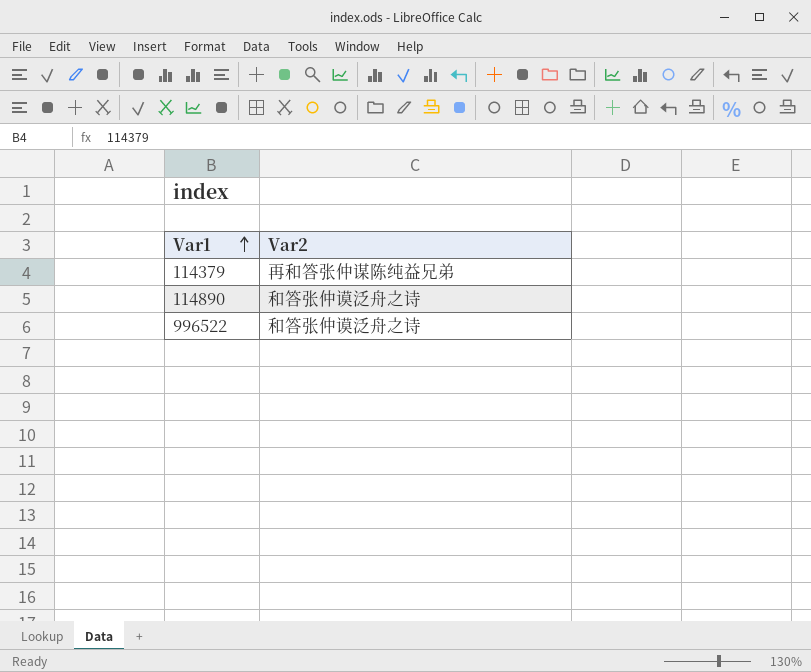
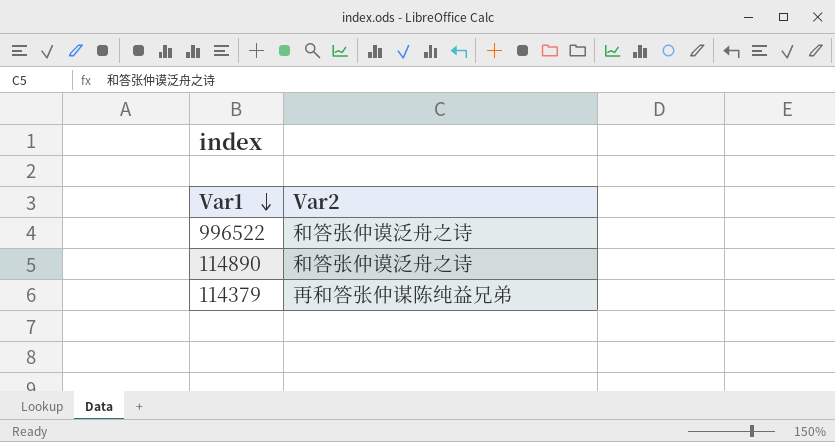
row order: Var1 ascending -> Var1 descending

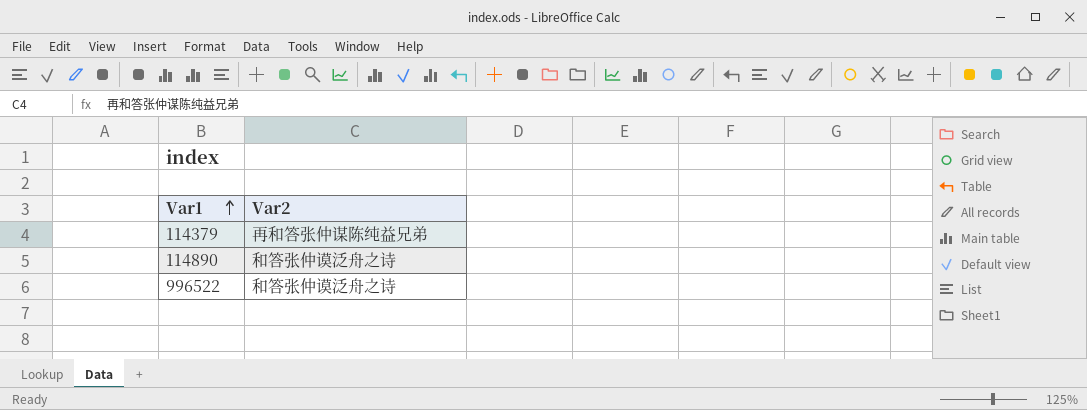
row order: Var1 descending -> Var1 ascending

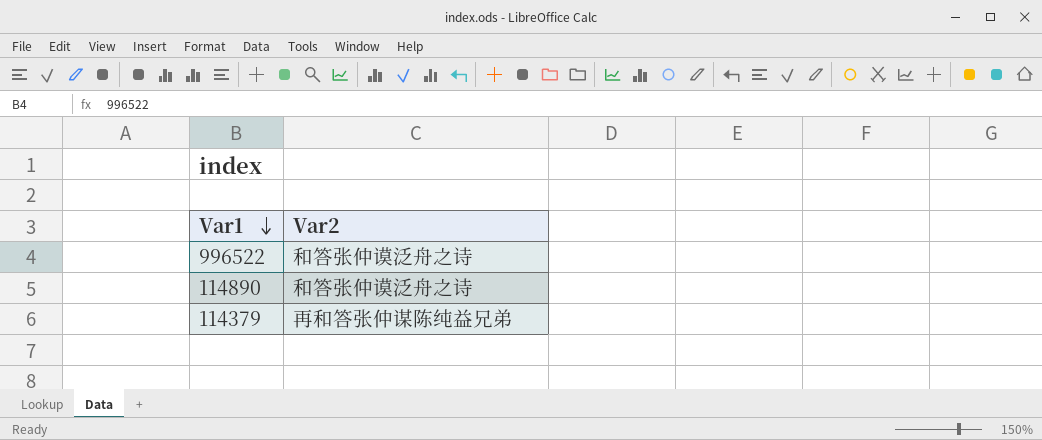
row order: Var1 ascending -> Var1 descending

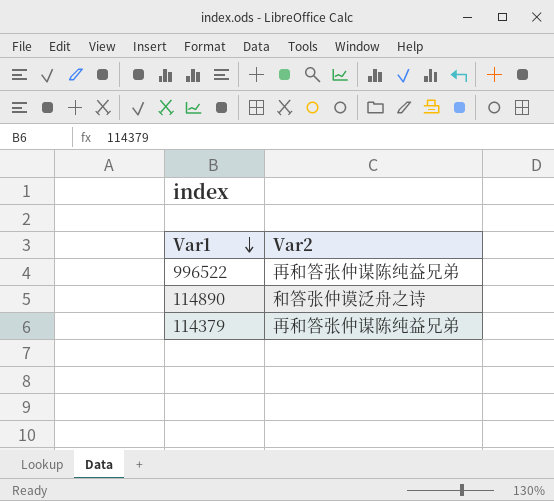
996522 | Var2: 和答张仲谟泛舟之诗 -> 再和答张仲谋陈纯益兄弟

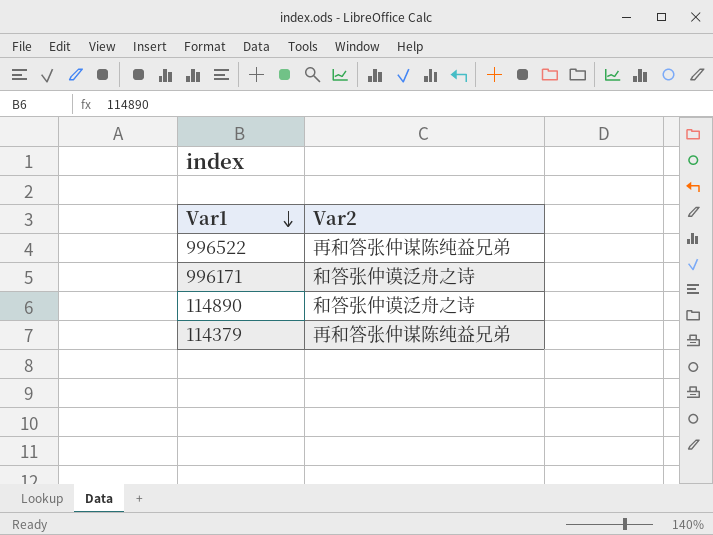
row 996171: none -> 和答张仲谟泛舟之诗

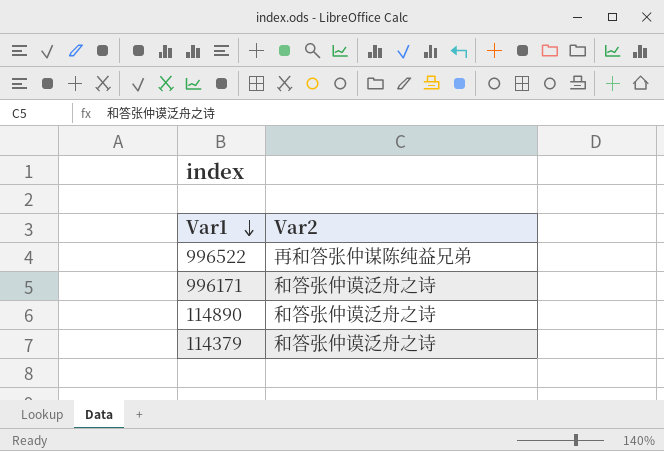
114379 | Var2: 再和答张仲谋陈纯益兄弟 -> 和答张仲谟泛舟之诗

